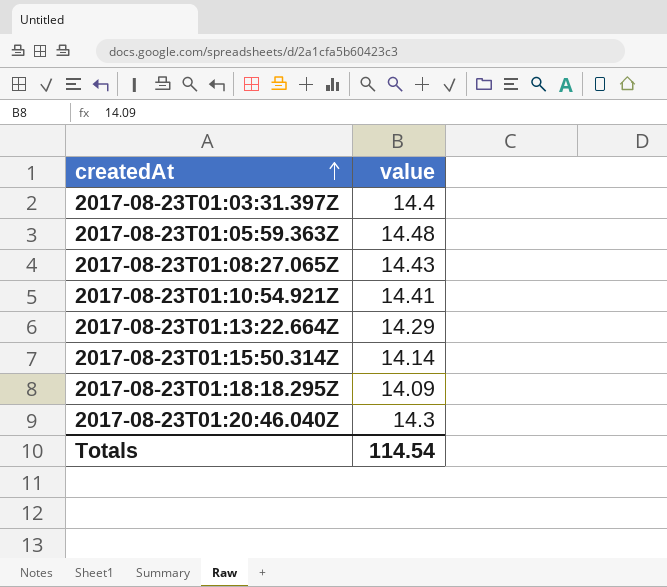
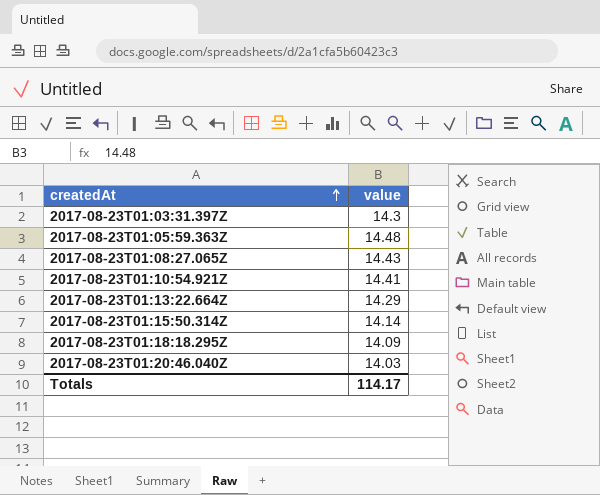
2017-08-23T01:03:31.397Z | value: 14.4 -> 14.3
2017-08-23T01:20:46.040Z | value: 14.3 -> 14.03
Totals | value: 114.54 -> 114.17

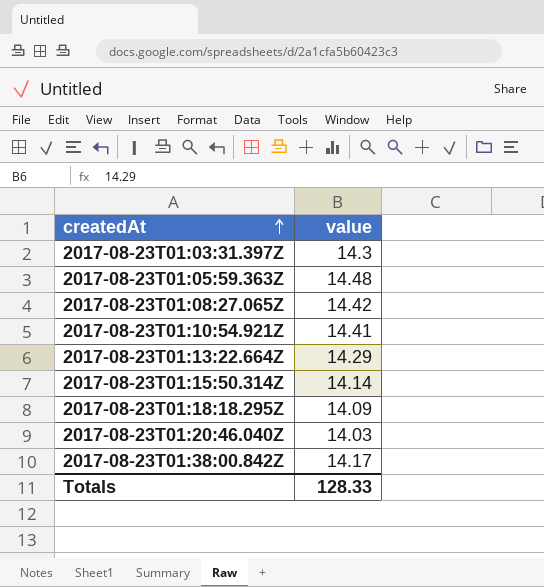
2017-08-23T01:08:27.065Z | value: 14.43 -> 14.42
row 2017-08-23T01:38:00.842Z: none -> 14.17
Totals | value: 114.17 -> 128.33

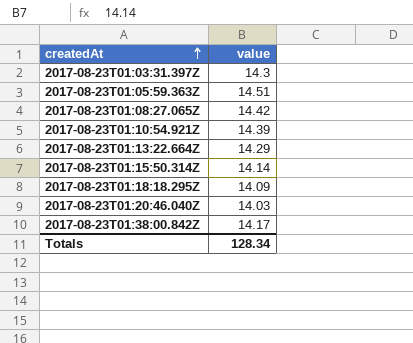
2017-08-23T01:05:59.363Z | value: 14.48 -> 14.51
2017-08-23T01:10:54.921Z | value: 14.41 -> 14.39
Totals | value: 128.33 -> 128.34

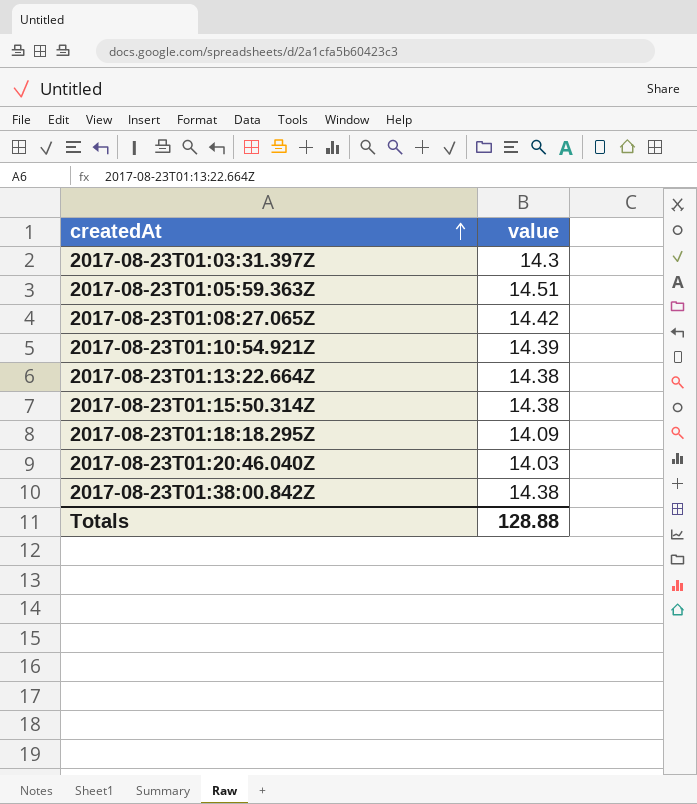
2017-08-23T01:13:22.664Z | value: 14.29 -> 14.38
2017-08-23T01:15:50.314Z | value: 14.14 -> 14.38
2017-08-23T01:38:00.842Z | value: 14.17 -> 14.38
Totals | value: 128.34 -> 128.88

